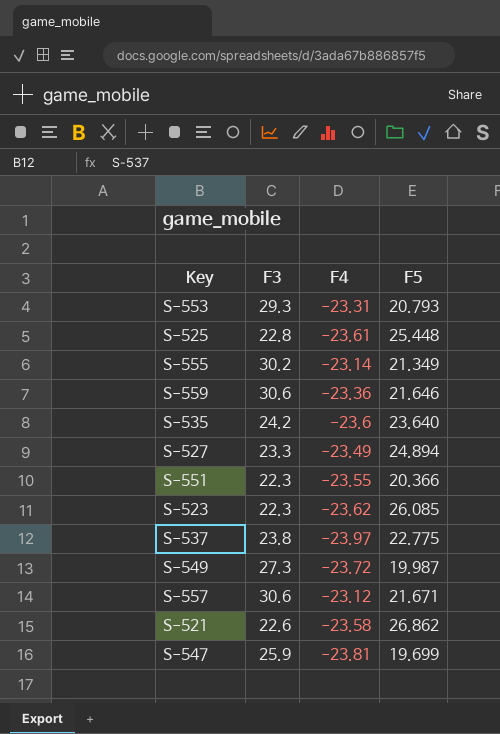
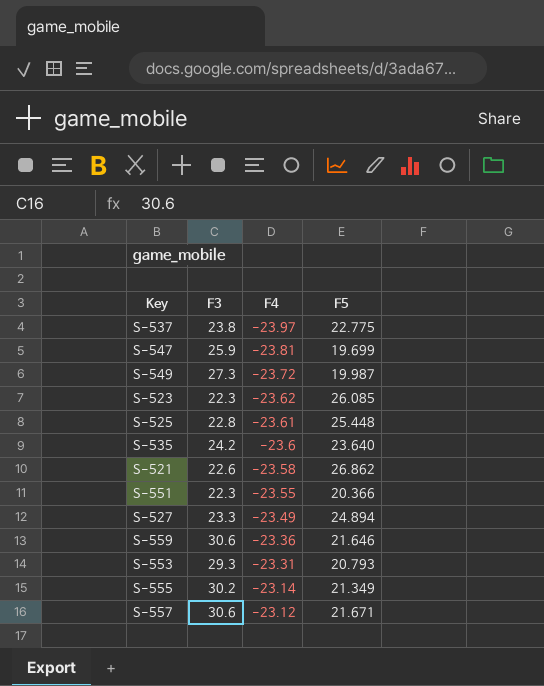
row order: none -> F4 ascending

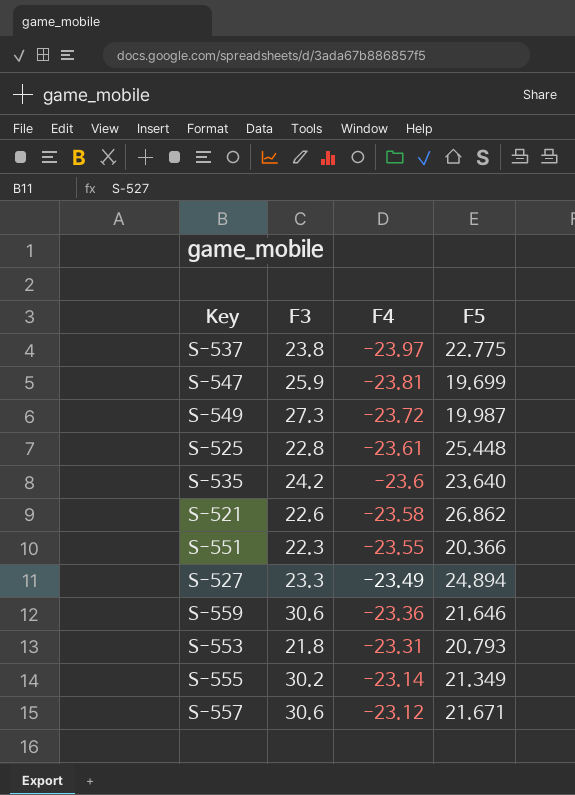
row S-523: 22.3 | -23.62 | 26.085 -> none
S-553 | F3: 29.3 -> 21.8

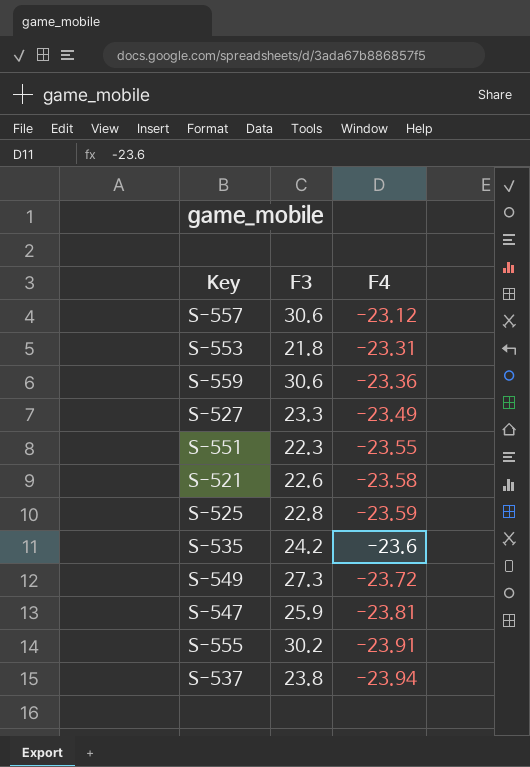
row order: F4 ascending -> F4 descending
column F5 | position: 4 -> none
S-525 | F4: -23.61 -> -23.59
S-555 | F4: -23.14 -> -23.91
S-537 | F4: -23.97 -> -23.94

